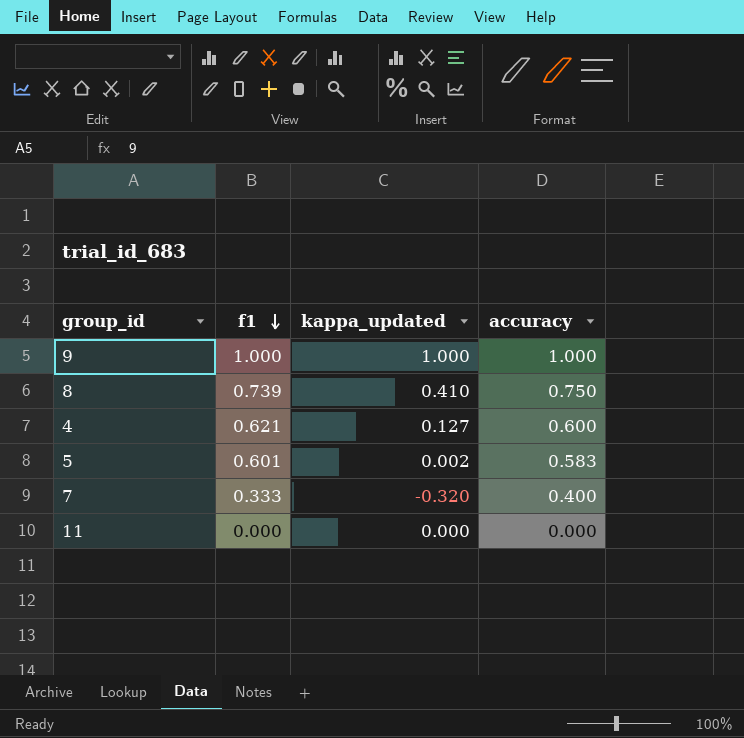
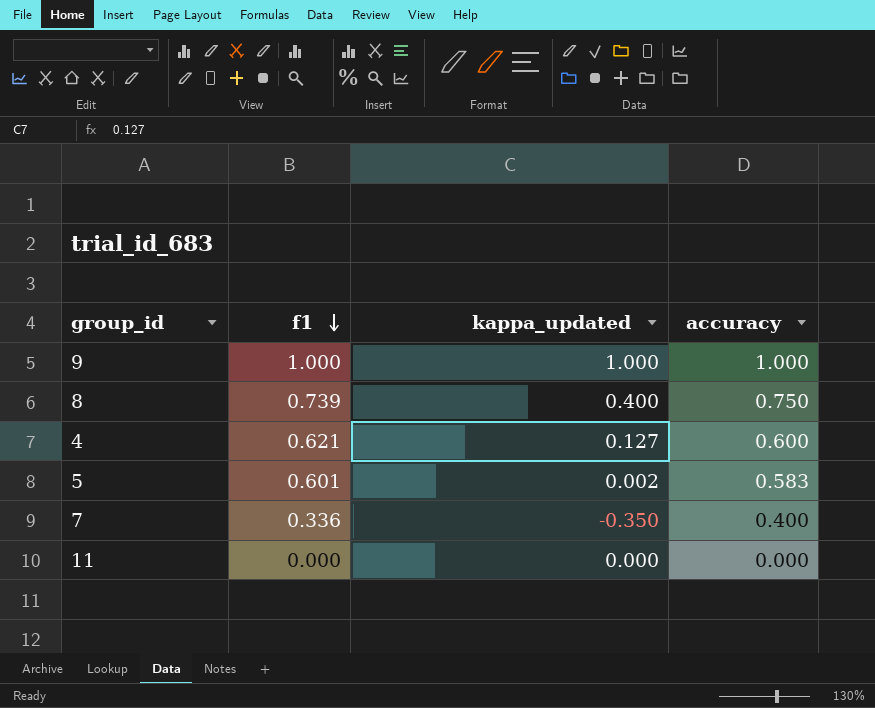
8 | kappa_updated: 0.410 -> 0.400
7 | f1: 0.333 -> 0.336
7 | kappa_updated: -0.320 -> -0.350

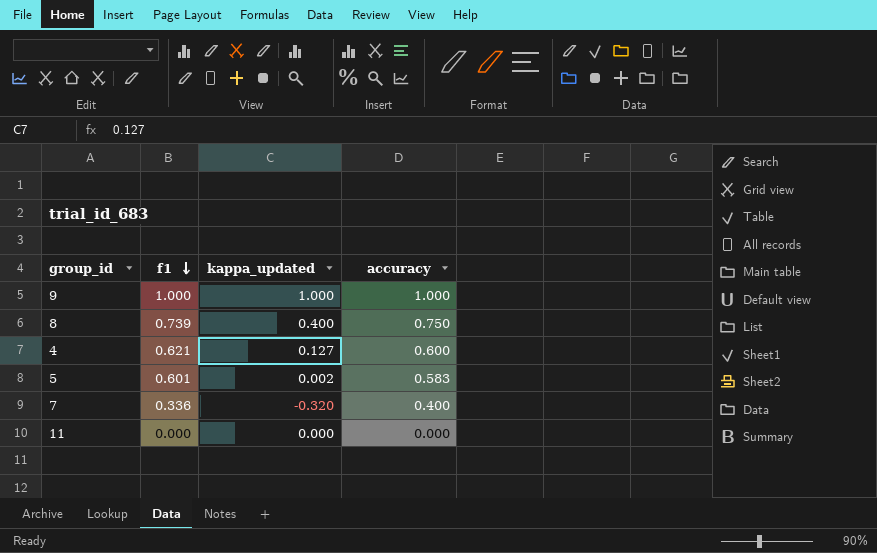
7 | kappa_updated: -0.350 -> -0.320

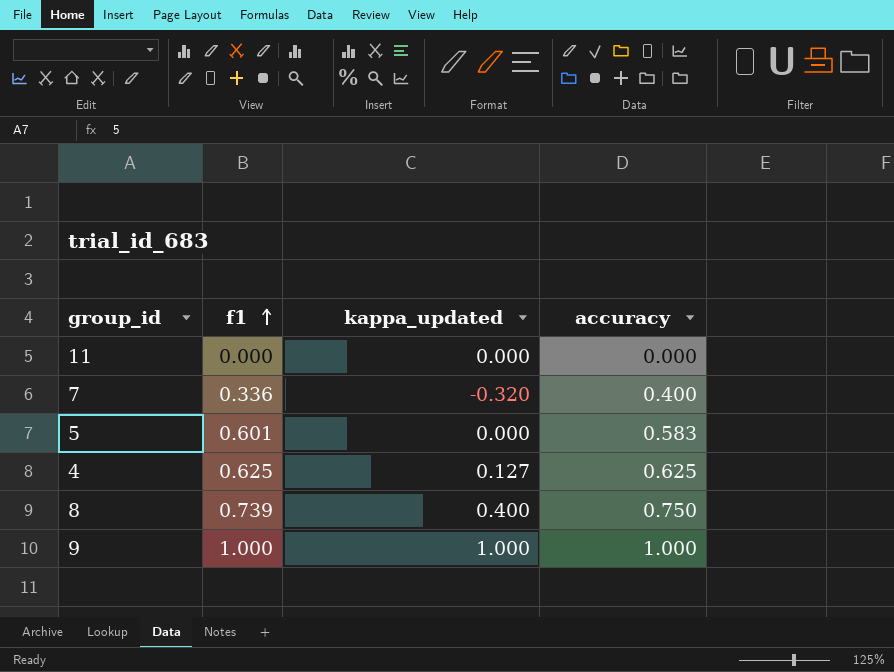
row order: f1 descending -> f1 ascending
5 | kappa_updated: 0.002 -> 0.000
4 | f1: 0.621 -> 0.625
4 | accuracy: 0.600 -> 0.625

